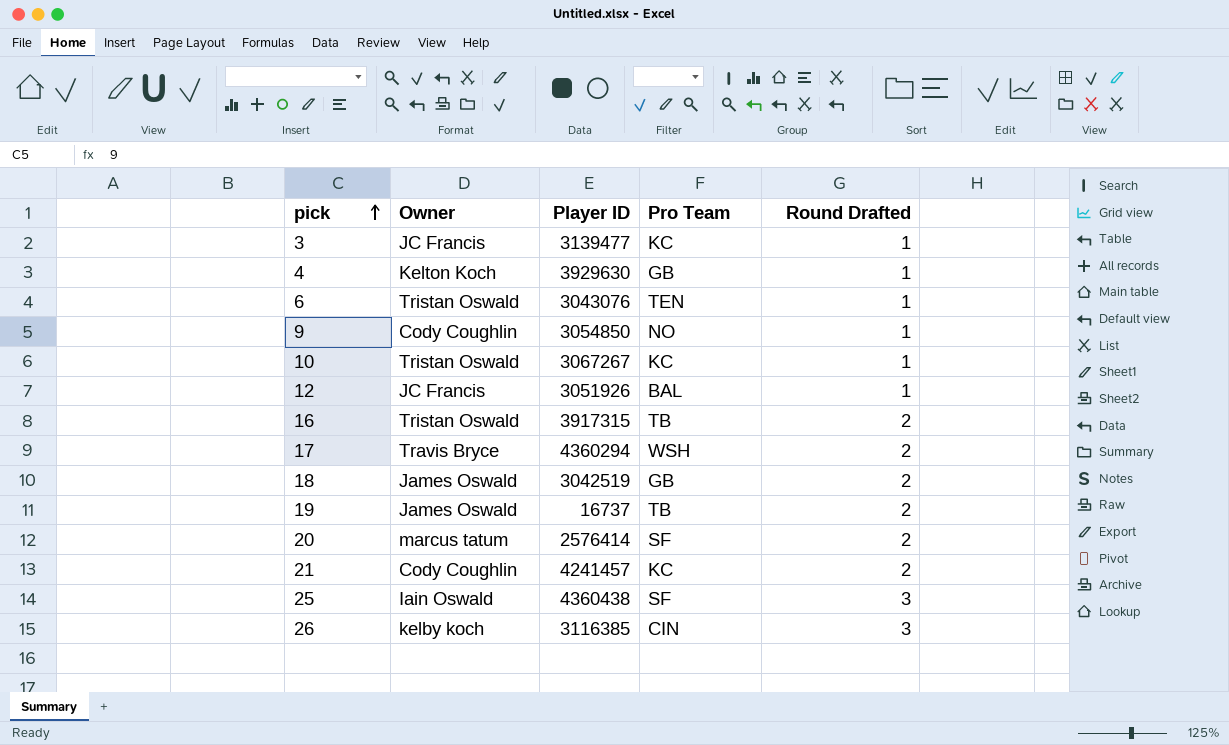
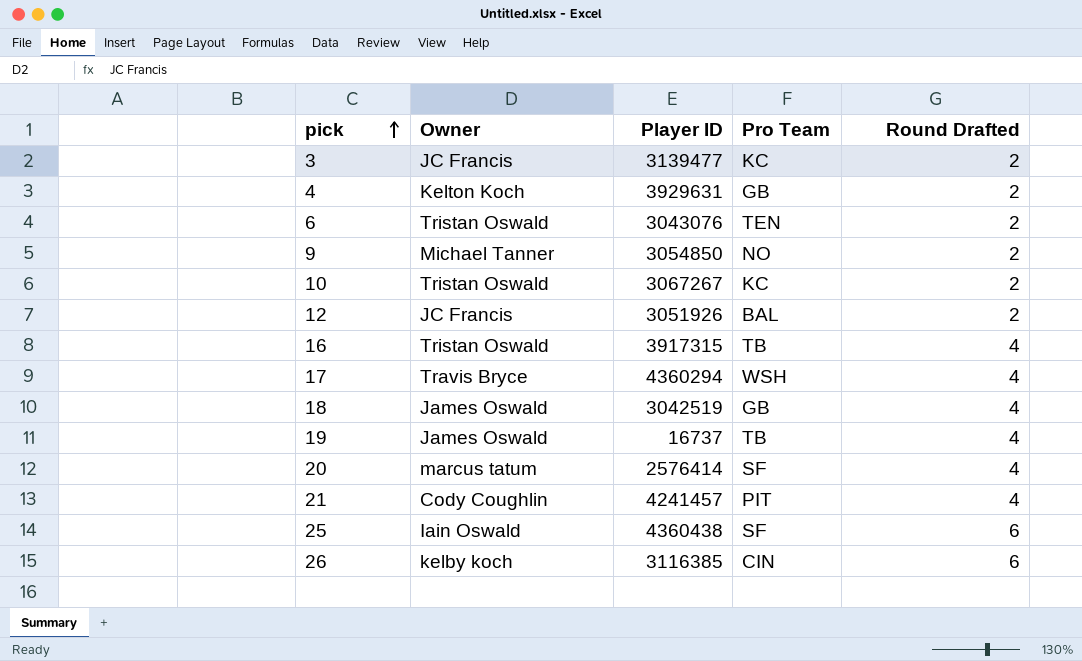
3 | Round Drafted: 1 -> 2
4 | Player ID: 3929630 -> 3929631
4 | Round Drafted: 1 -> 2
6 | Round Drafted: 1 -> 2
9 | Owner: Cody Coughlin -> Michael Tanner
9 | Round Drafted: 1 -> 2
10 | Round Drafted: 1 -> 2
12 | Round Drafted: 1 -> 2
16 | Round Drafted: 2 -> 4
17 | Round Drafted: 2 -> 4
18 | Round Drafted: 2 -> 4
19 | Round Drafted: 2 -> 4
20 | Round Drafted: 2 -> 4
21 | Pro Team: KC -> PIT
21 | Round Drafted: 2 -> 4
25 | Round Drafted: 3 -> 6
26 | Round Drafted: 3 -> 6

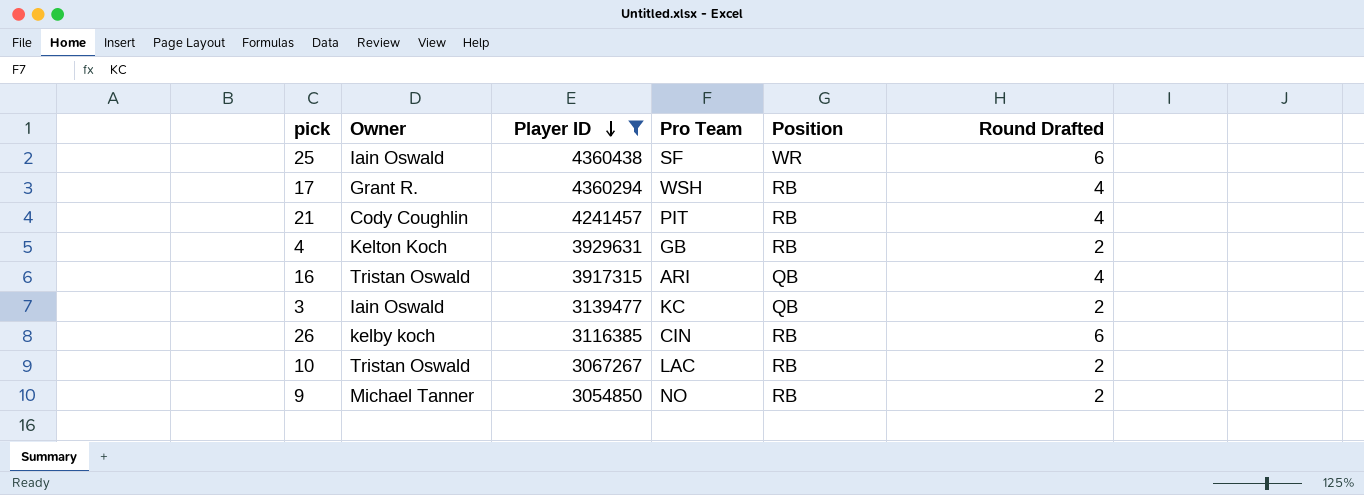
filter: none -> Player ID >= 3054850
row order: pick ascending -> Player ID descending
column Position | position: none -> 5
17 | Owner: Travis Bryce -> Grant R.
16 | Pro Team: TB -> ARI
3 | Owner: JC Francis -> Iain Oswald
10 | Pro Team: KC -> LAC

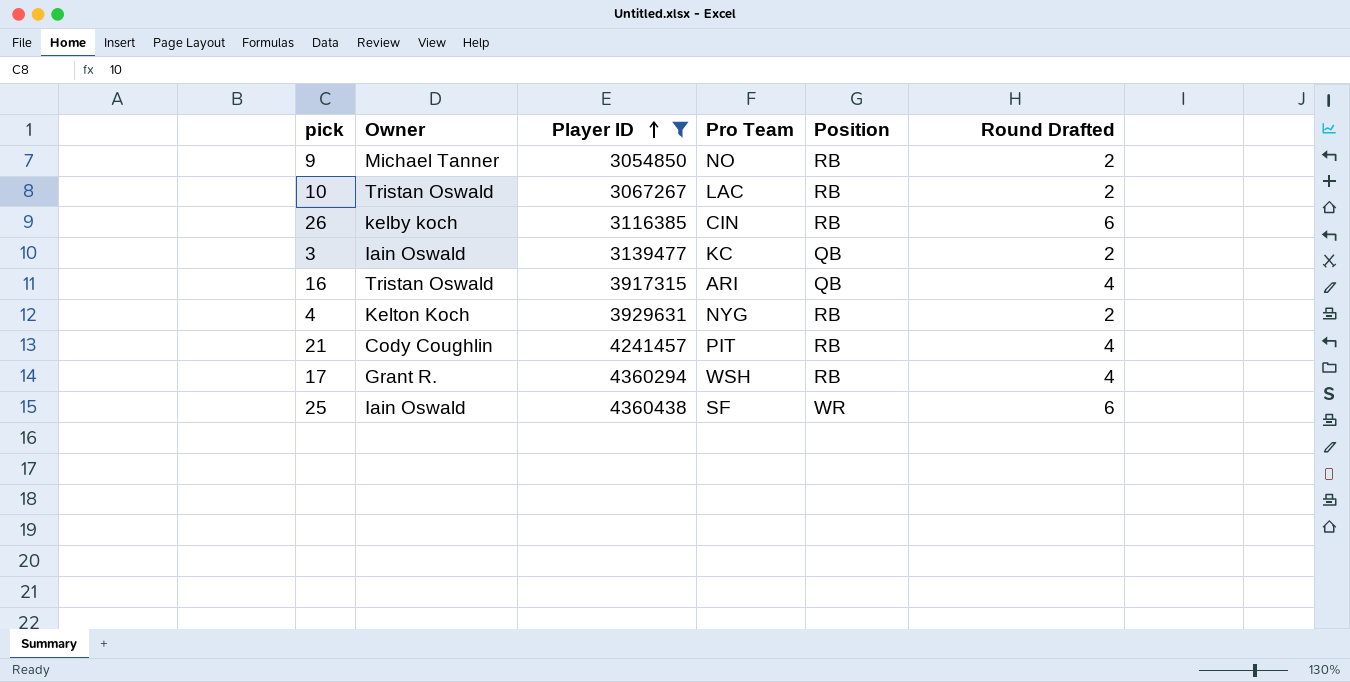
row order: Player ID descending -> Player ID ascending
4 | Pro Team: GB -> NYG

